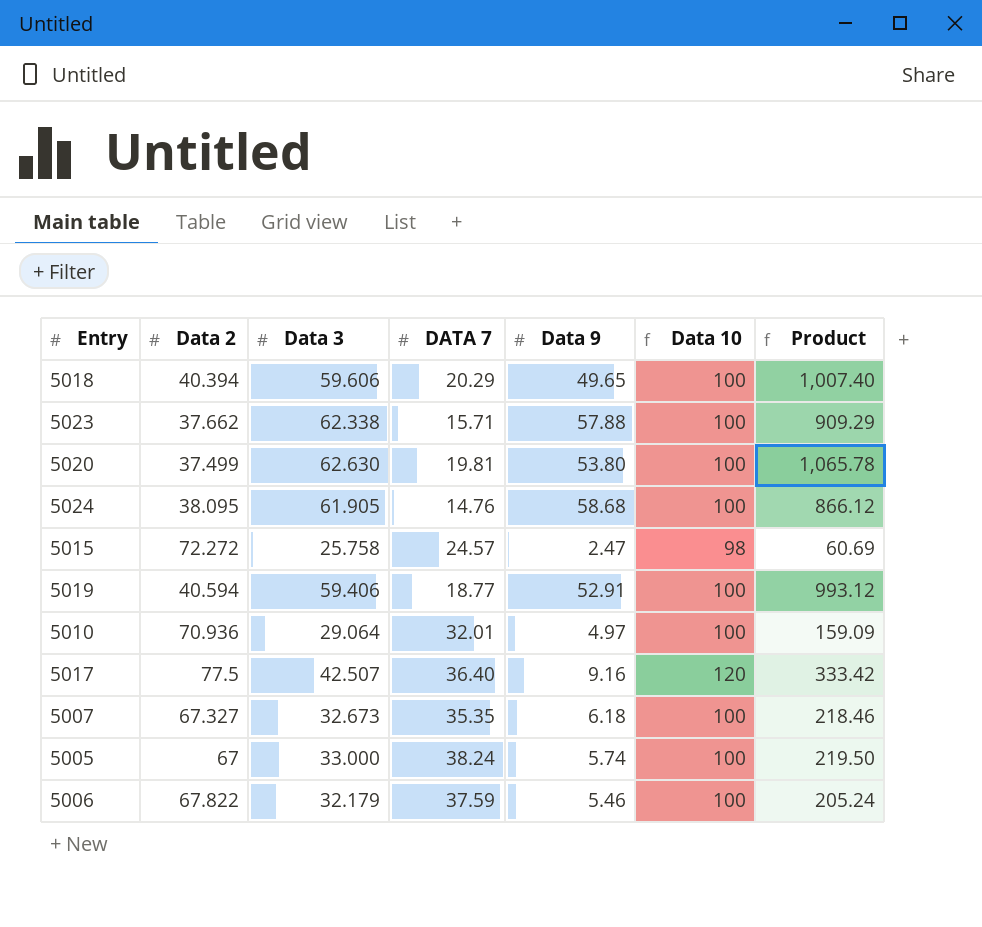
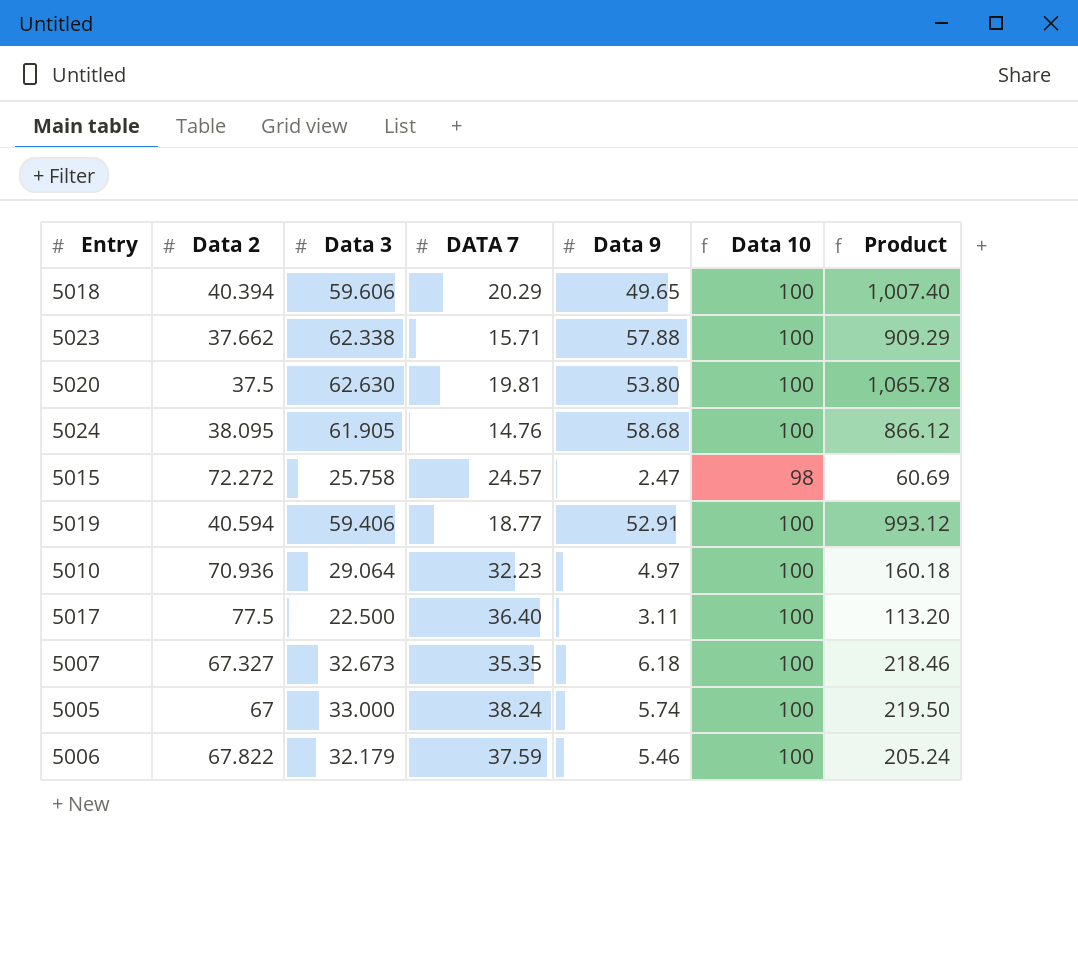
5020 | Data 2: 37.499 -> 37.5
5010 | DATA 7: 32.01 -> 32.23
5010 | Product: 159.09 -> 160.18
5017 | Data 3: 42.507 -> 22.500
5017 | Data 9: 9.16 -> 3.11
5017 | Data 10: 120 -> 100
5017 | Product: 333.42 -> 113.20

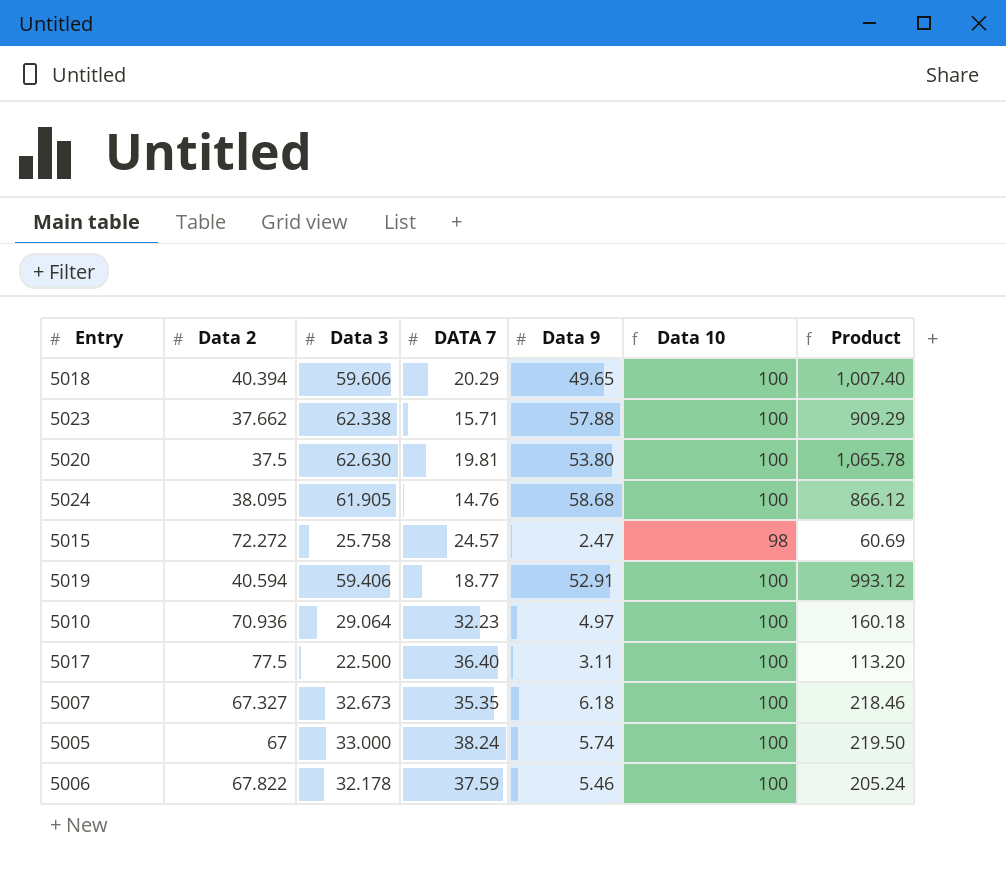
5006 | Data 3: 32.179 -> 32.178

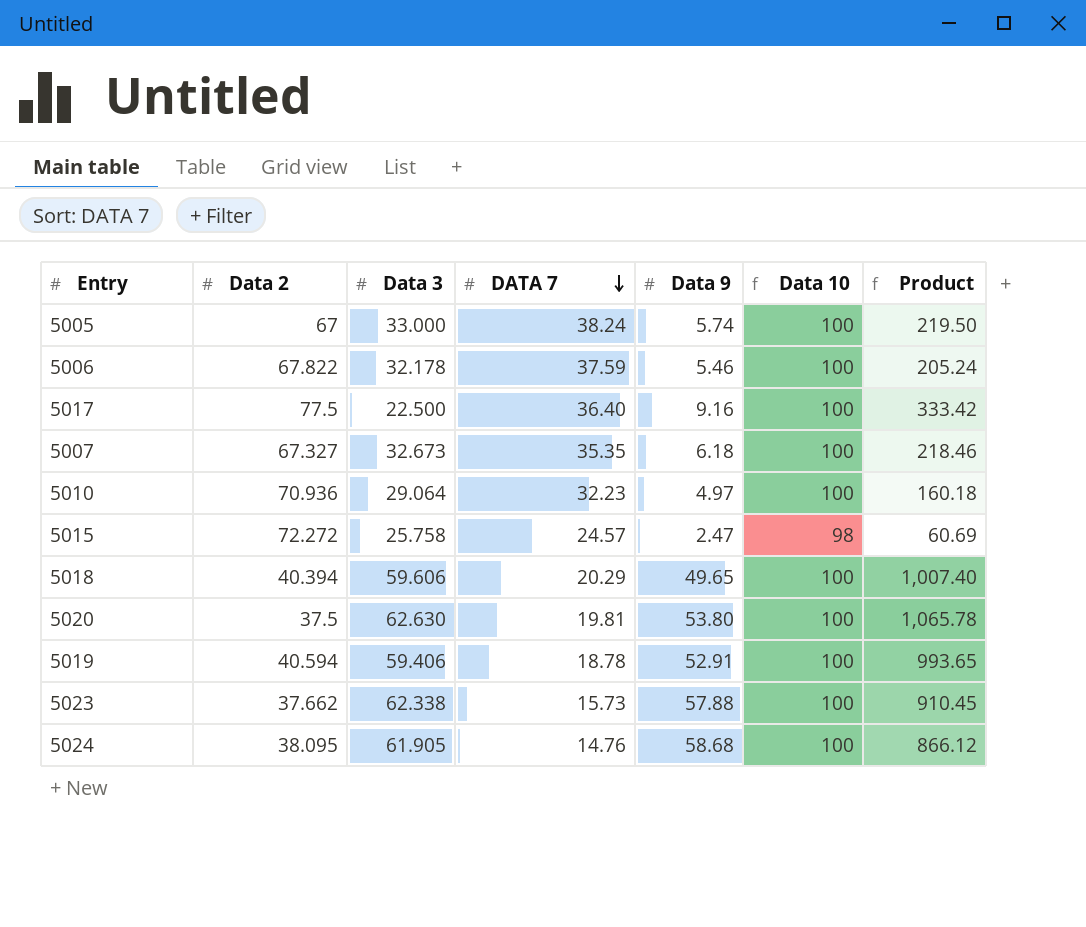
row order: none -> DATA 7 descending
5017 | Data 9: 3.11 -> 9.16
5017 | Product: 113.20 -> 333.42
5019 | DATA 7: 18.77 -> 18.78
5019 | Product: 993.12 -> 993.65
5023 | DATA 7: 15.71 -> 15.73
5023 | Product: 909.29 -> 910.45

